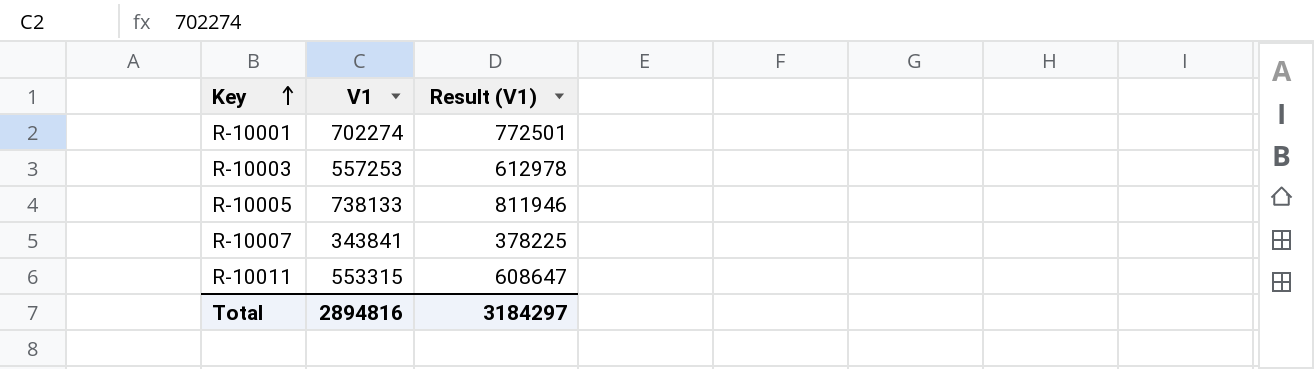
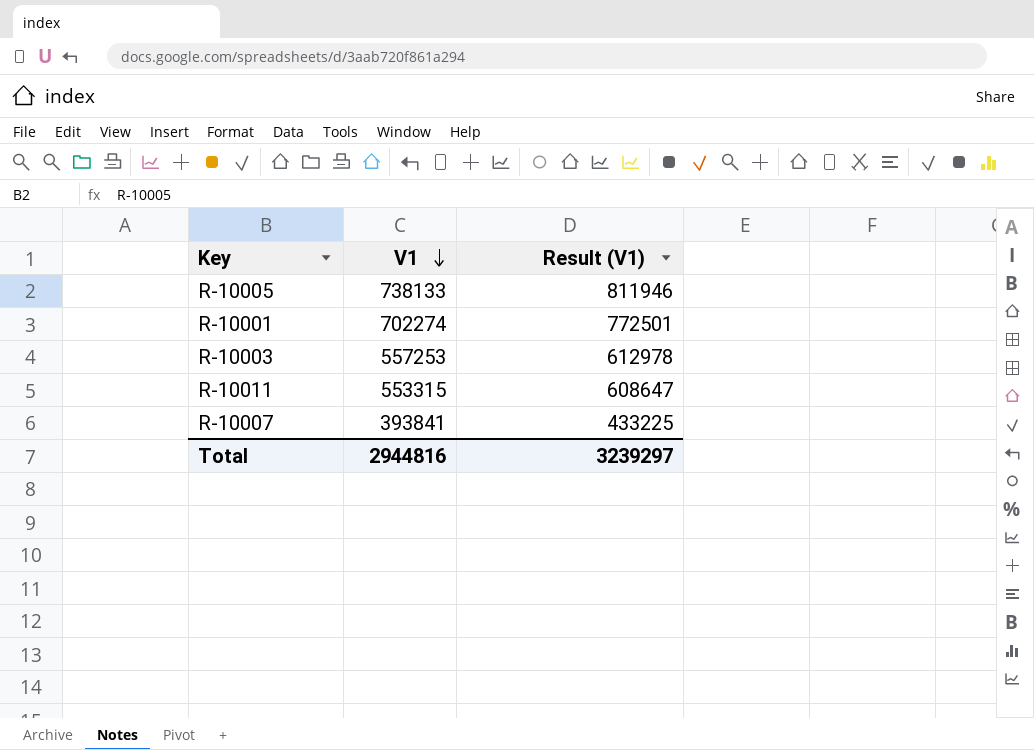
row order: Key ascending -> V1 descending
R-10007 | V1: 343841 -> 393841
R-10007 | Result (V1): 378225 -> 433225
Total | V1: 2894816 -> 2944816
Total | Result (V1): 3184297 -> 3239297

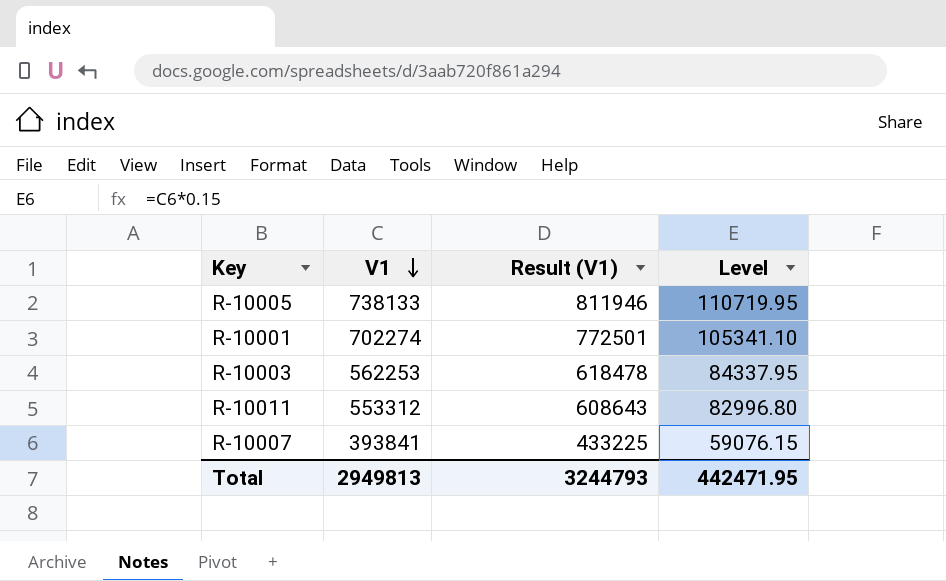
column Level | formula: none -> [V1] * 0.15
R-10003 | V1: 557253 -> 562253
R-10003 | Result (V1): 612978 -> 618478
R-10011 | V1: 553315 -> 553312
R-10011 | Result (V1): 608647 -> 608643
Total | V1: 2944816 -> 2949813
Total | Result (V1): 3239297 -> 3244793

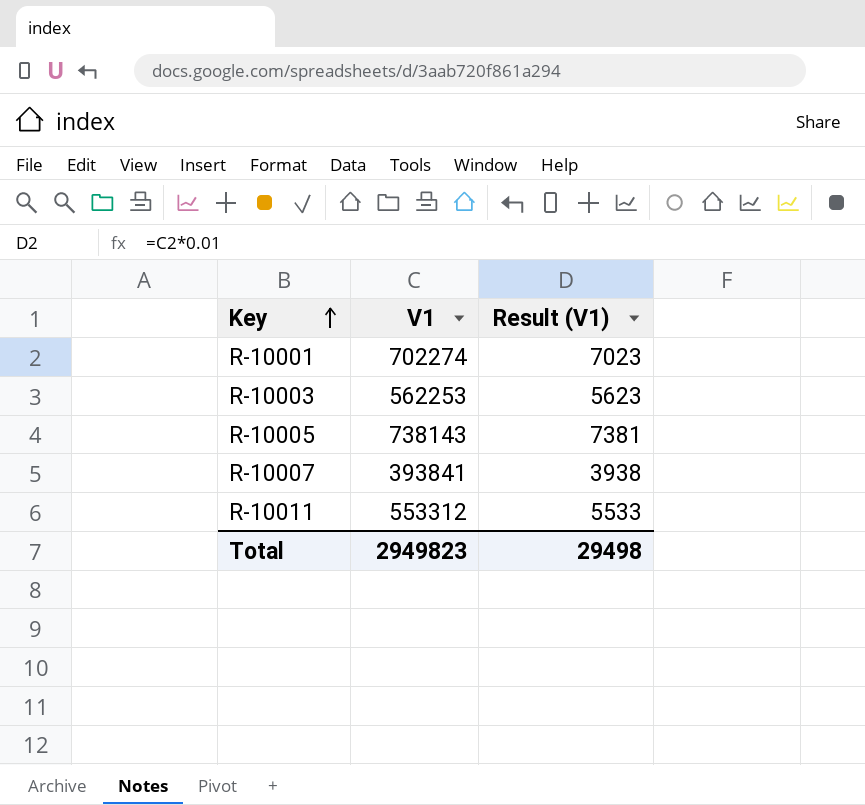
row order: V1 descending -> Key ascending
column Level | formula: [V1] * 0.15 -> none
column Result (V1) | formula: [V1] * 1.1 -> [V1] * 0.01
R-10005 | V1: 738133 -> 738143
Total | V1: 2949813 -> 2949823
Total | Result (V1): 3244793 -> 29498

